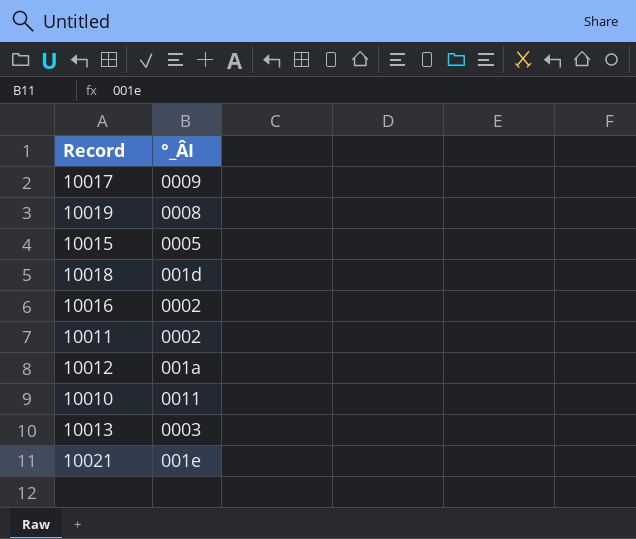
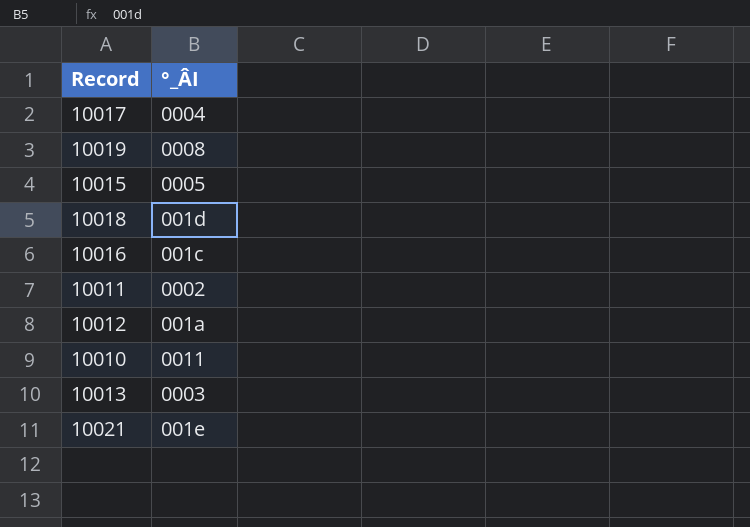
10017 | °_ÂI: 0009 -> 0004
10016 | °_ÂI: 0002 -> 001c

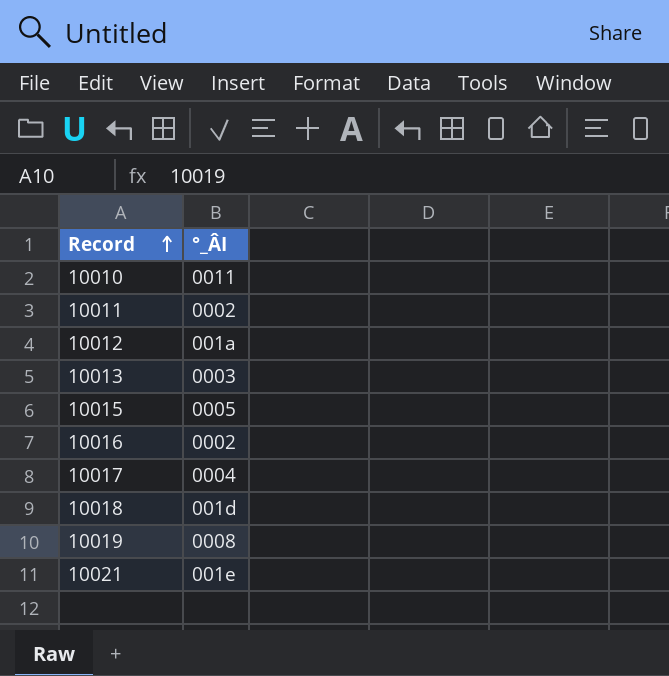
row order: none -> Record ascending
10016 | °_ÂI: 001c -> 0002

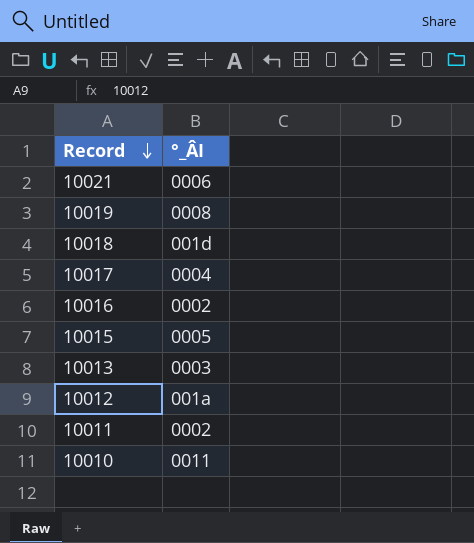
row order: Record ascending -> Record descending
10021 | °_ÂI: 001e -> 0006

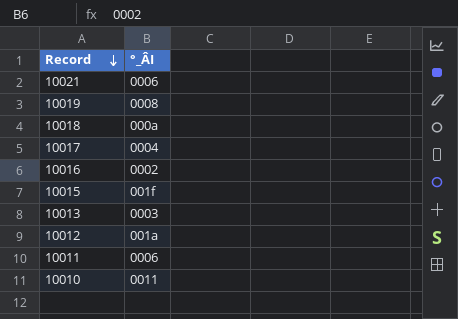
10018 | °_ÂI: 001d -> 000a
10015 | °_ÂI: 0005 -> 001f
10011 | °_ÂI: 0002 -> 0006

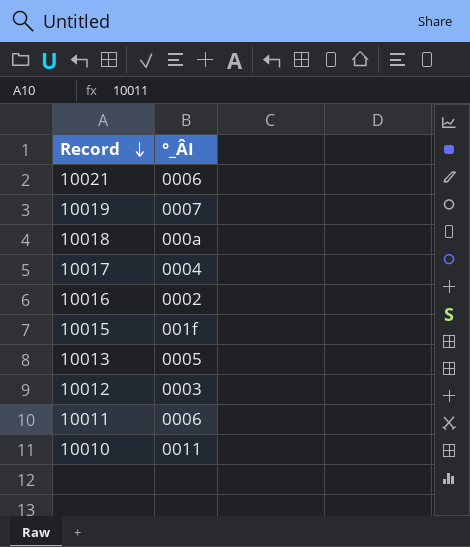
10019 | °_ÂI: 0008 -> 0007
10013 | °_ÂI: 0003 -> 0005
10012 | °_ÂI: 001a -> 0003

